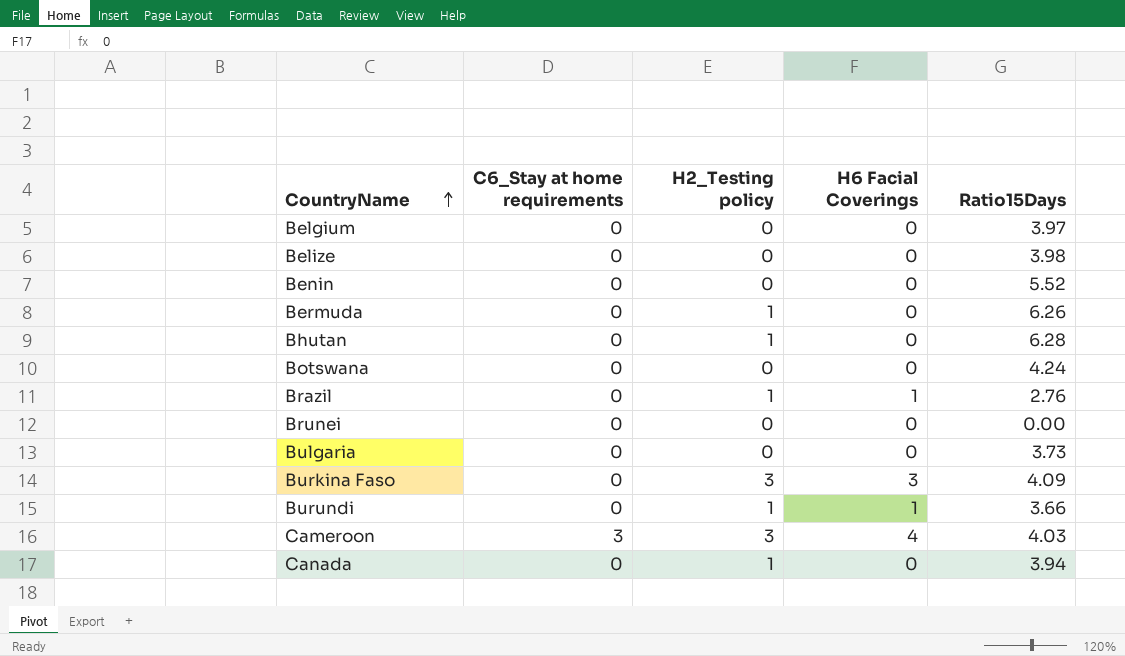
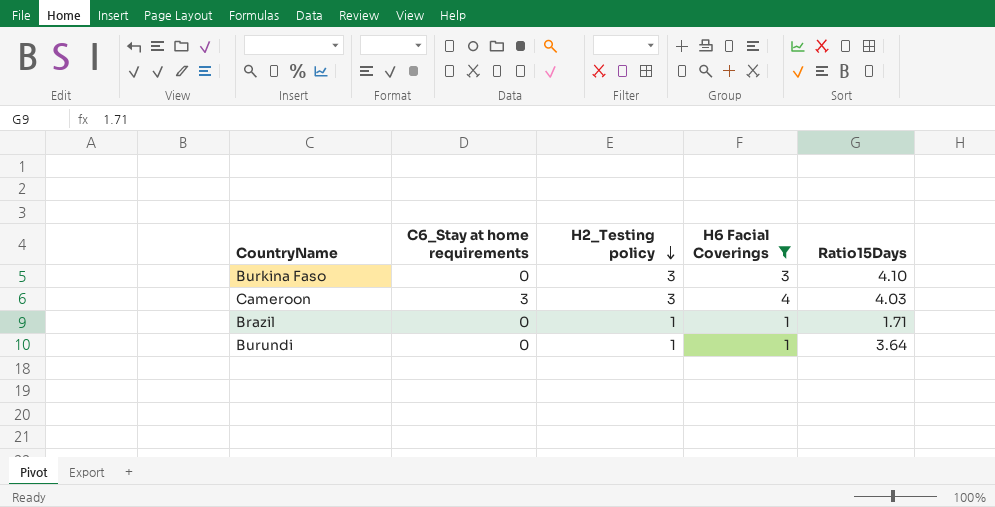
filter: none -> H6 Facial Coverings != 0
row order: CountryName ascending -> H2_Testing policy descending
Burkina Faso | Ratio15Days: 4.09 -> 4.10
Brazil | Ratio15Days: 2.76 -> 1.71
Burundi | Ratio15Days: 3.66 -> 3.64

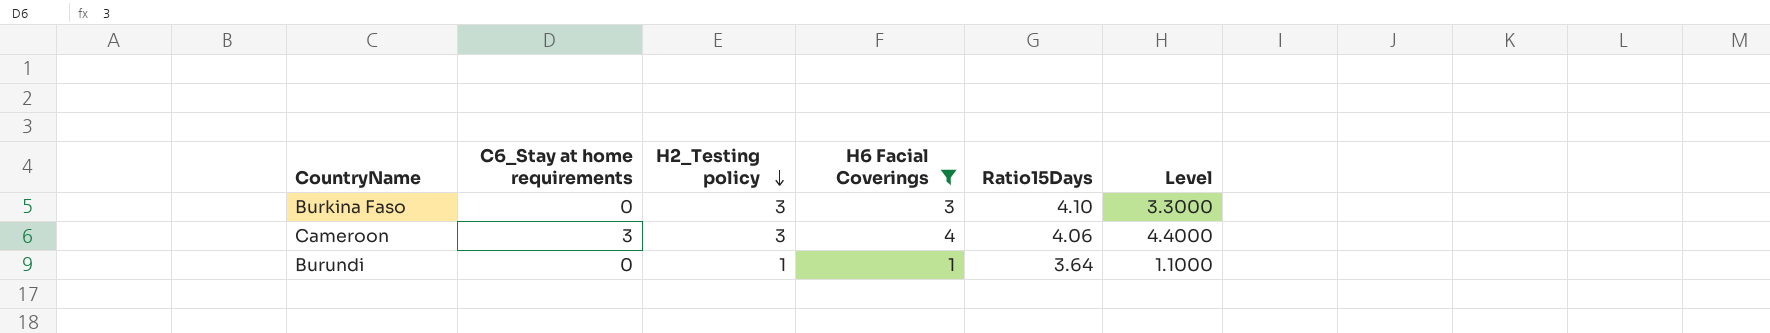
column Level | formula: none -> [H6 Facial Coverings] * 1.1
row Brazil: 0 | 1 | 1 | 1.71 -> none
Cameroon | Ratio15Days: 4.03 -> 4.06

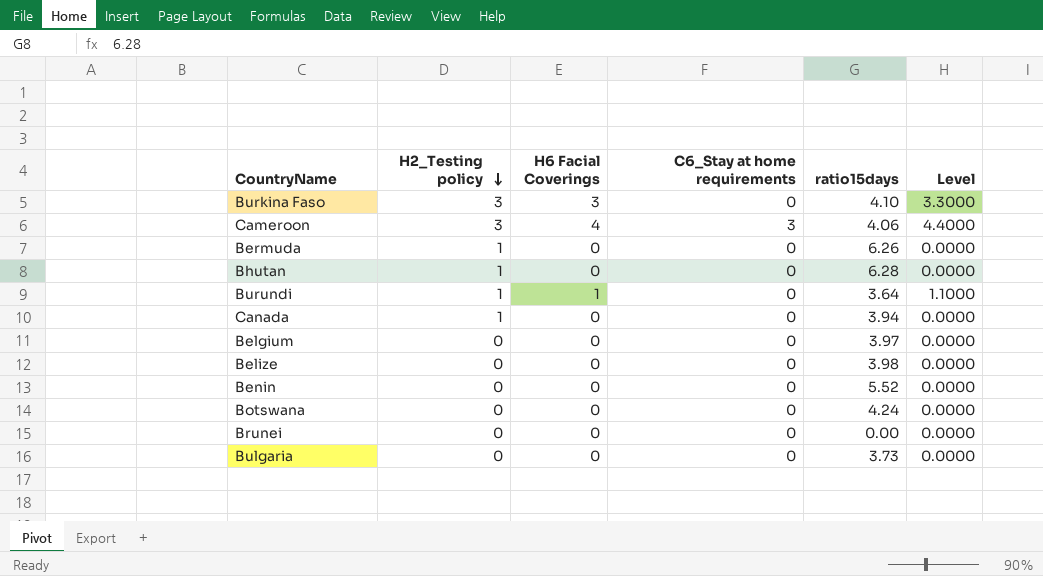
filter: H6 Facial Coverings != 0 -> none
column C6_Stay at home requirements | position: 2 -> 4
column name: Ratio15Days -> ratio15days

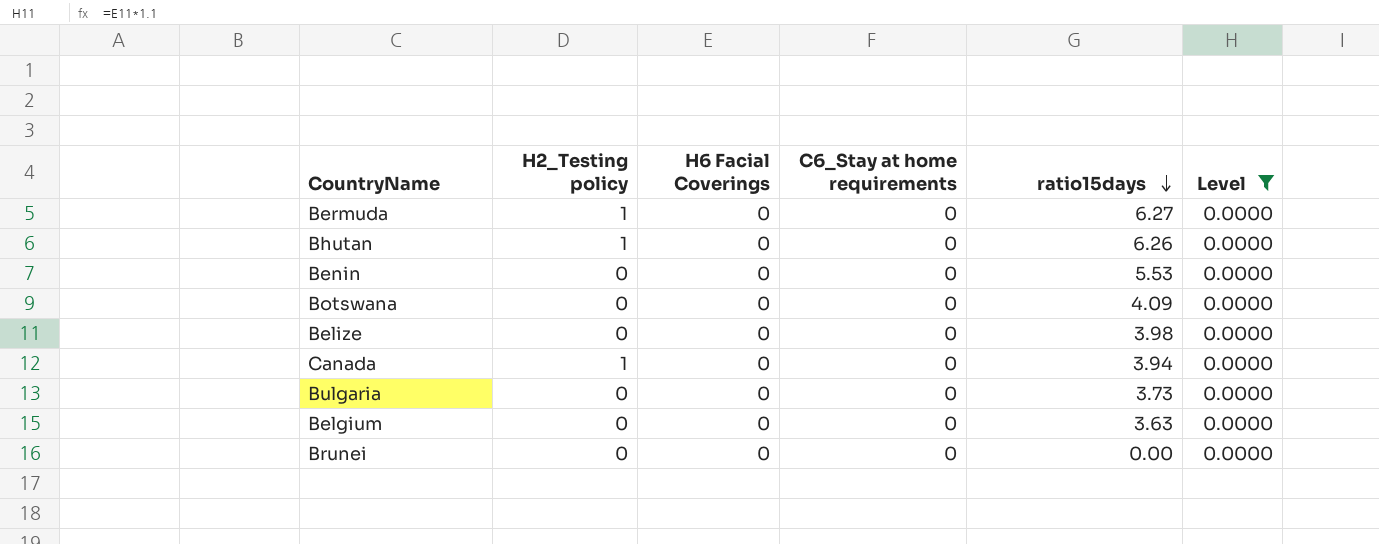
filter: none -> Level = 0.0000
row order: H2_Testing policy descending -> ratio15days descending
Bermuda | ratio15days: 6.26 -> 6.27
Bhutan | ratio15days: 6.28 -> 6.26
Benin | ratio15days: 5.52 -> 5.53
Botswana | ratio15days: 4.24 -> 4.09
Belgium | ratio15days: 3.97 -> 3.63

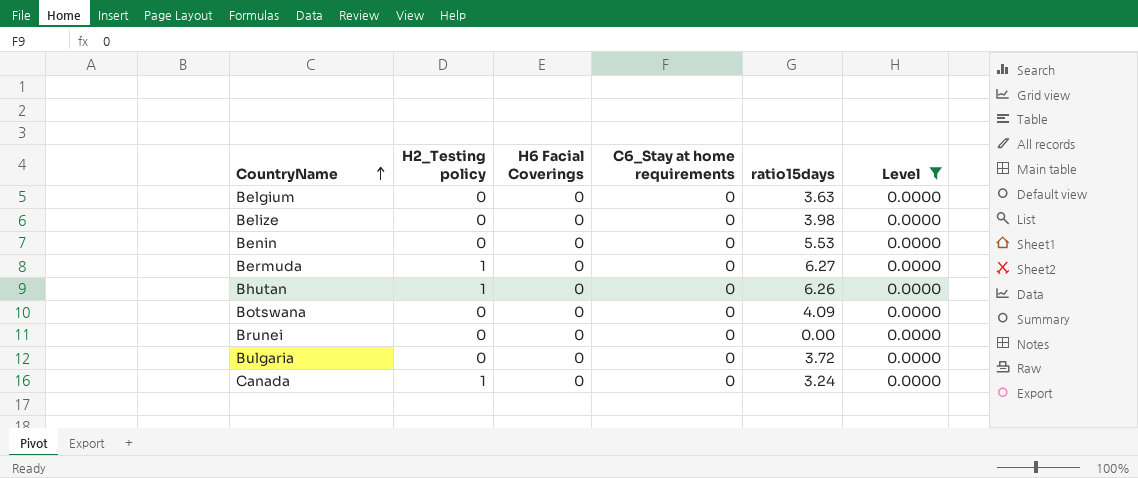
row order: ratio15days descending -> CountryName ascending
Bulgaria | ratio15days: 3.73 -> 3.72
Canada | ratio15days: 3.94 -> 3.24

